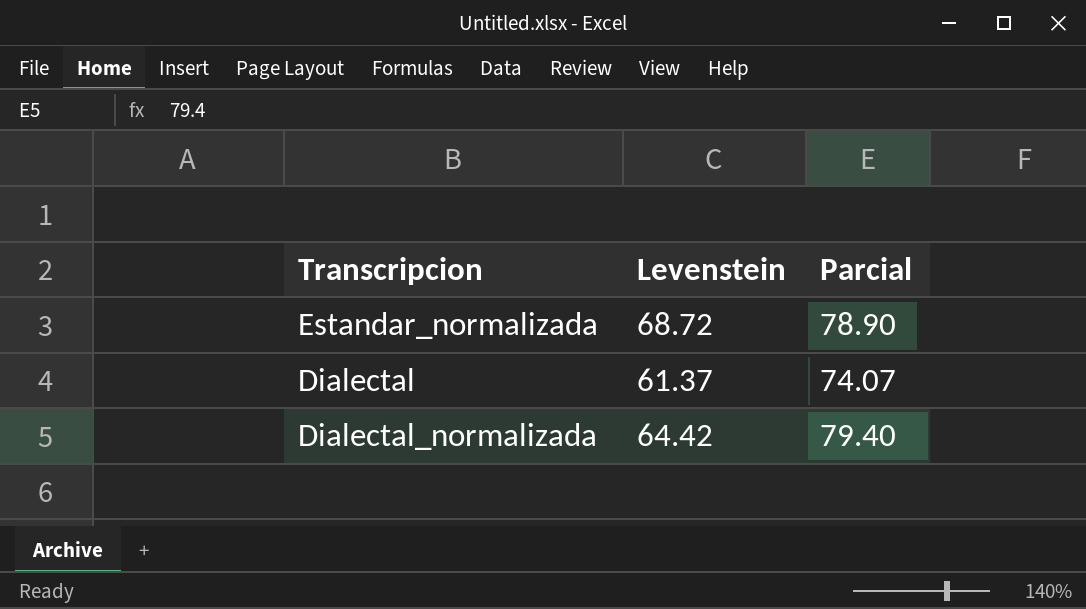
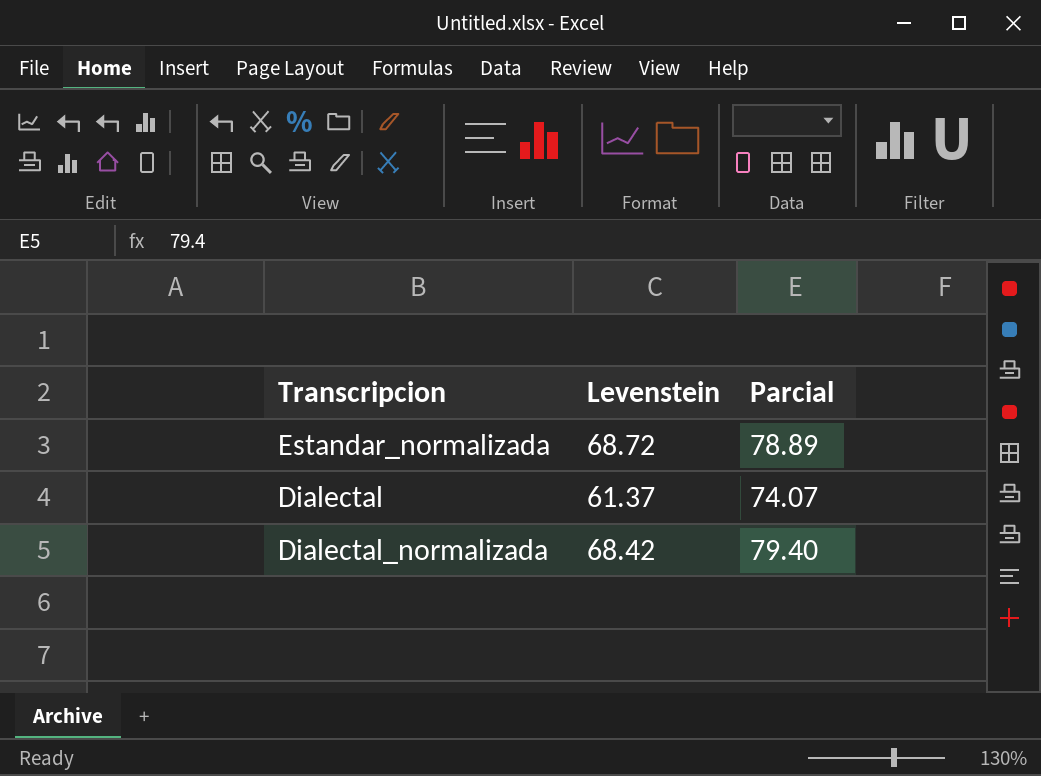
Estandar_normalizada | Parcial: 78.90 -> 78.89
Dialectal_normalizada | Levenstein: 64.42 -> 68.42

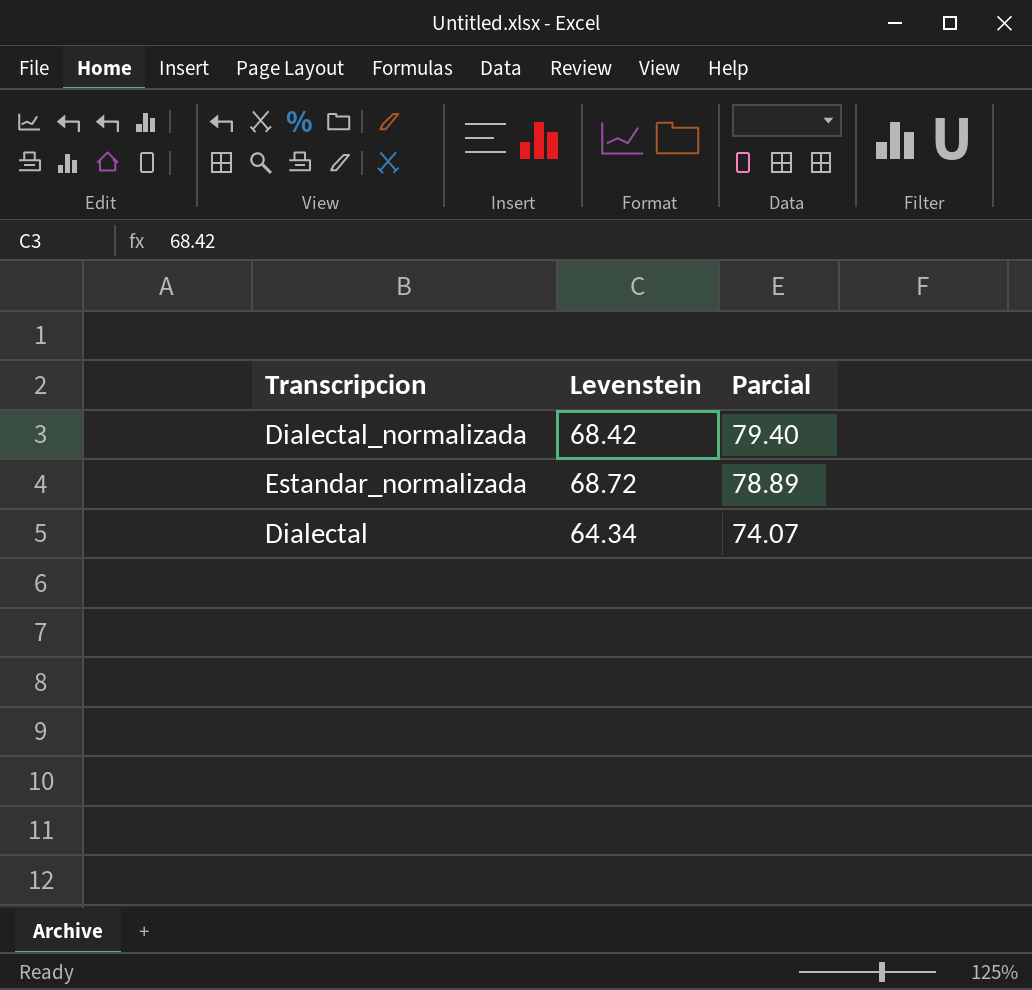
row order: none -> Parcial descending
Dialectal | Levenstein: 61.37 -> 64.34

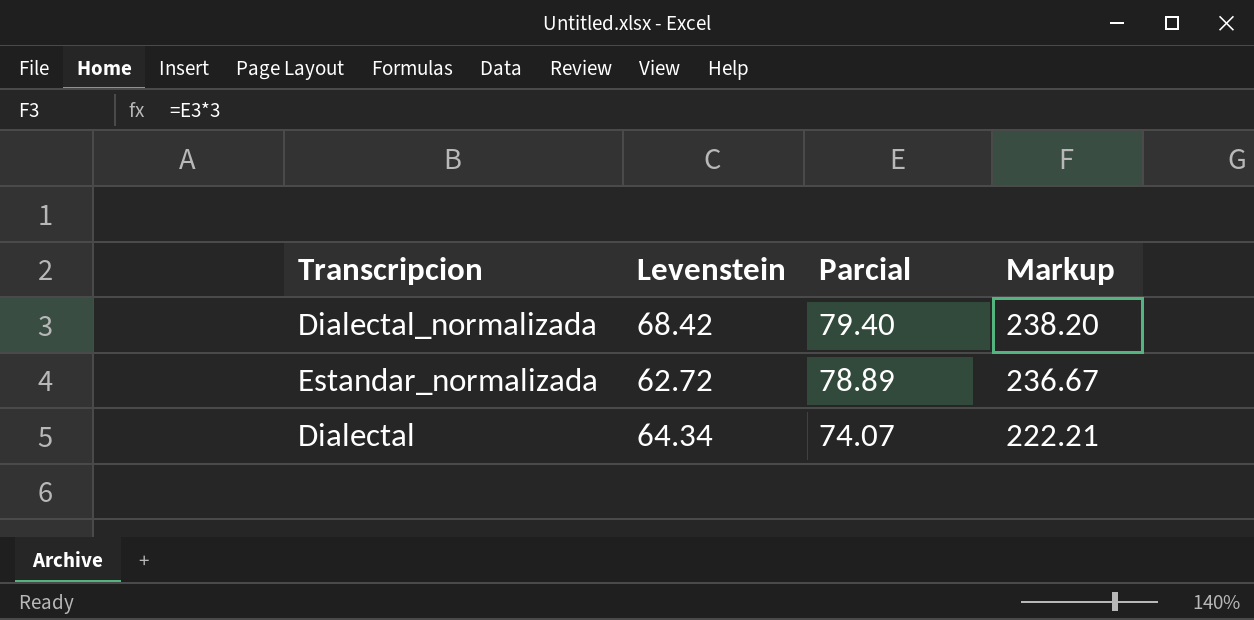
column Markup | formula: none -> [Parcial] * 3
Estandar_normalizada | Levenstein: 68.72 -> 62.72

